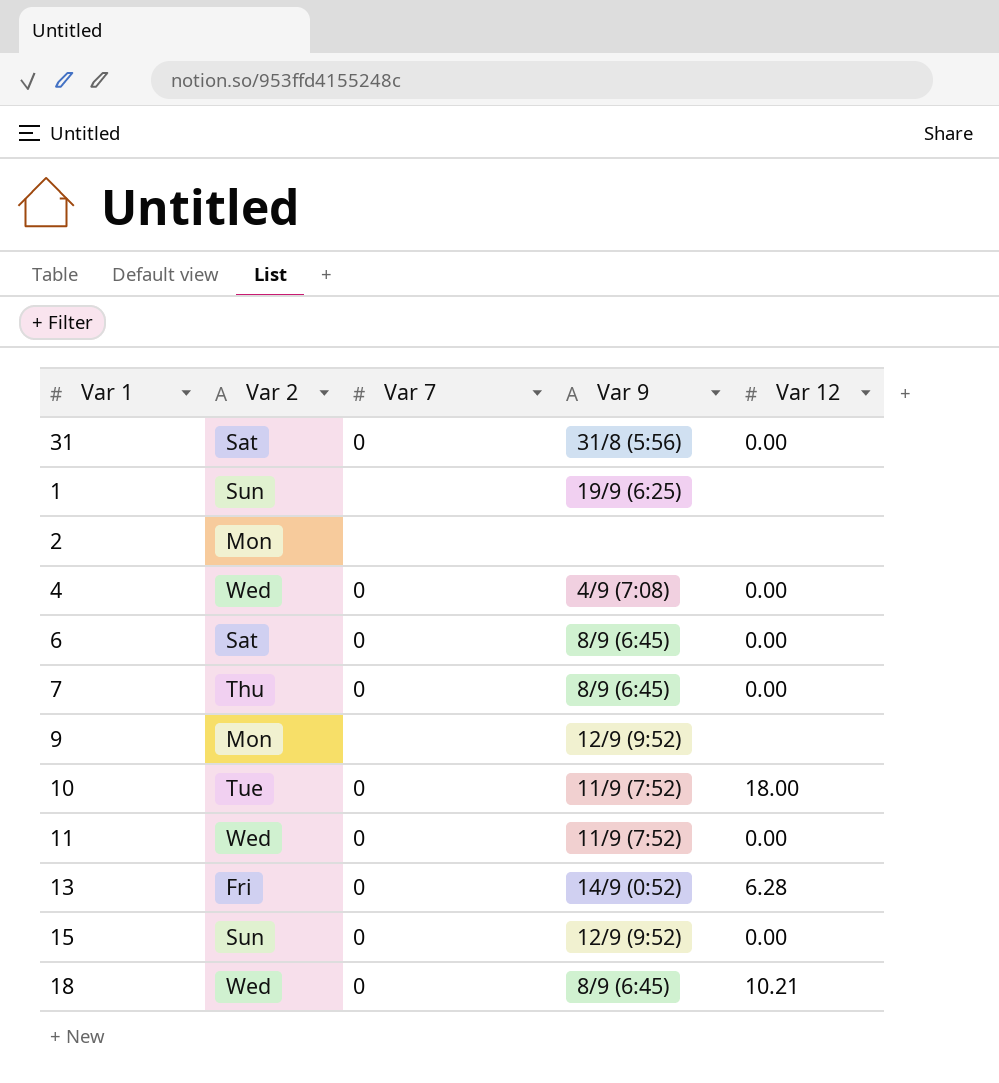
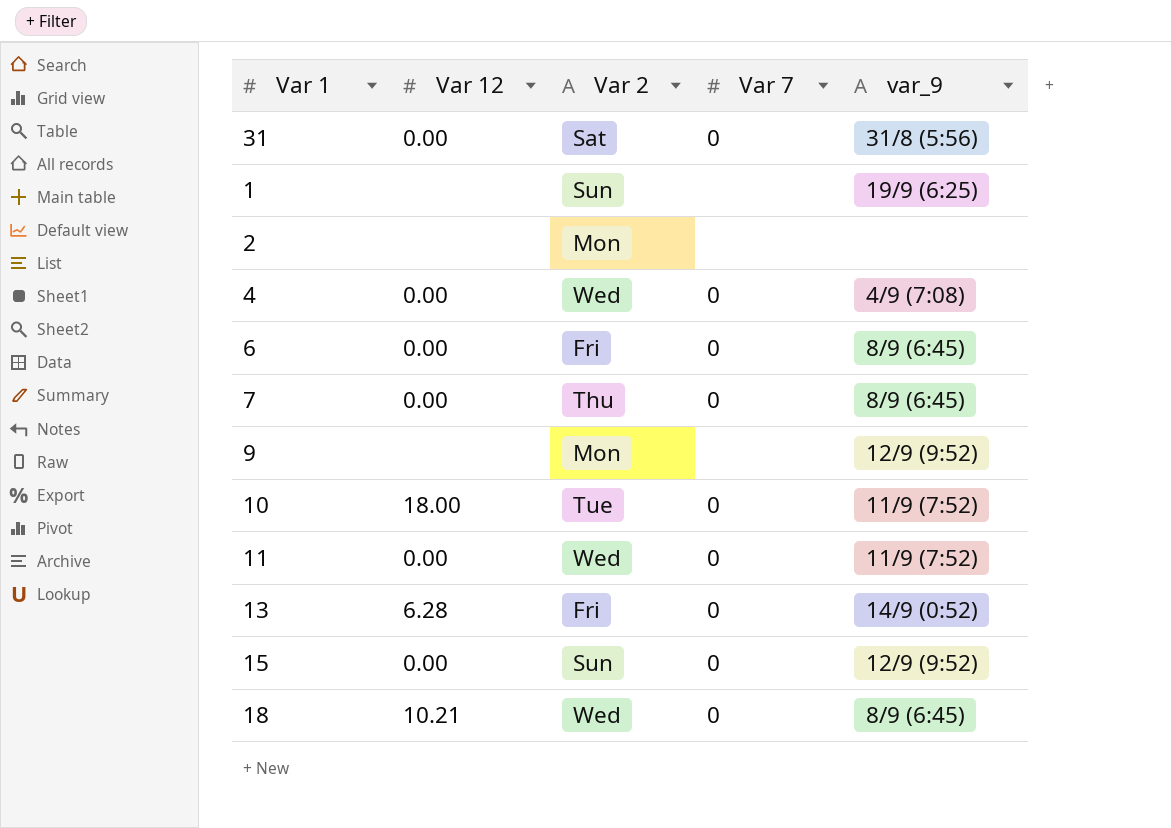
column Var 12 | position: 5 -> 2
column name: Var 9 -> var_9
6 | Var 2: Sat -> Fri

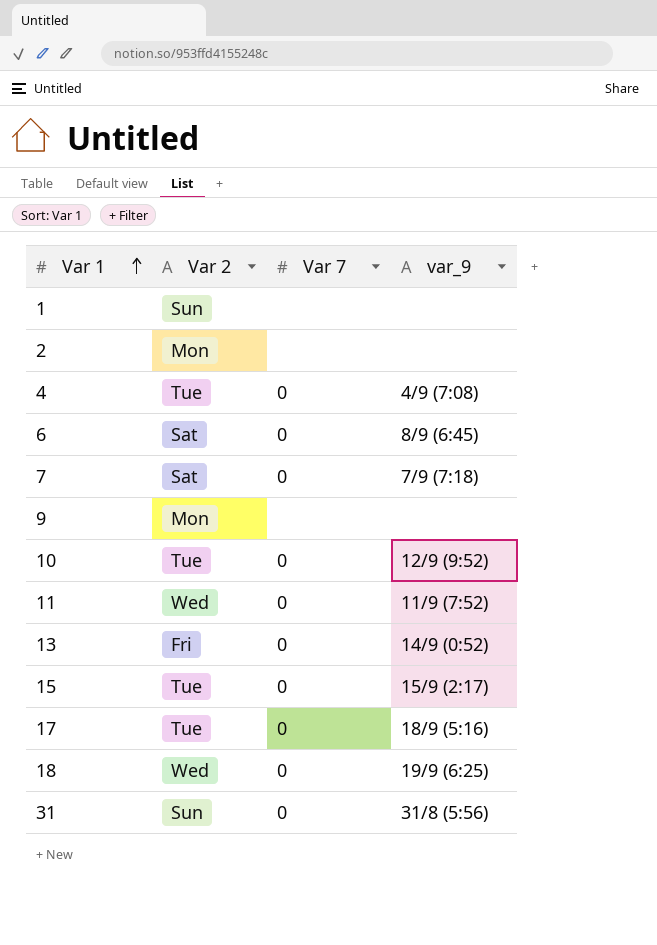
row order: none -> Var 1 ascending
column Var 12 | position: 2 -> none
1 | var_9: 19/9 (6:25) -> none
4 | Var 2: Wed -> Tue
6 | Var 2: Fri -> Sat
7 | Var 2: Thu -> Sat
7 | var_9: 8/9 (6:45) -> 7/9 (7:18)
9 | var_9: 12/9 (9:52) -> none
10 | var_9: 11/9 (7:52) -> 12/9 (9:52)
15 | Var 2: Sun -> Tue
15 | var_9: 12/9 (9:52) -> 15/9 (2:17)
row 17: none -> Tue | 0 | 18/9 (5:16)
18 | var_9: 8/9 (6:45) -> 19/9 (6:25)
31 | Var 2: Sat -> Sun

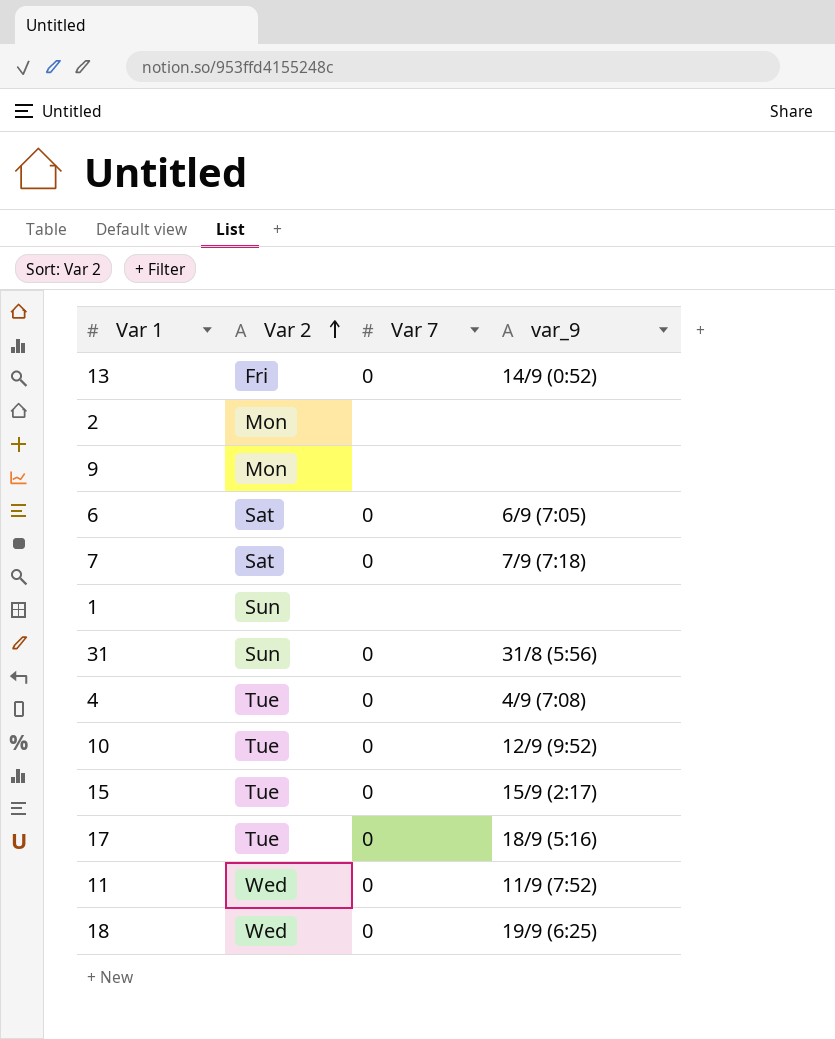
row order: Var 1 ascending -> Var 2 ascending
6 | var_9: 8/9 (6:45) -> 6/9 (7:05)

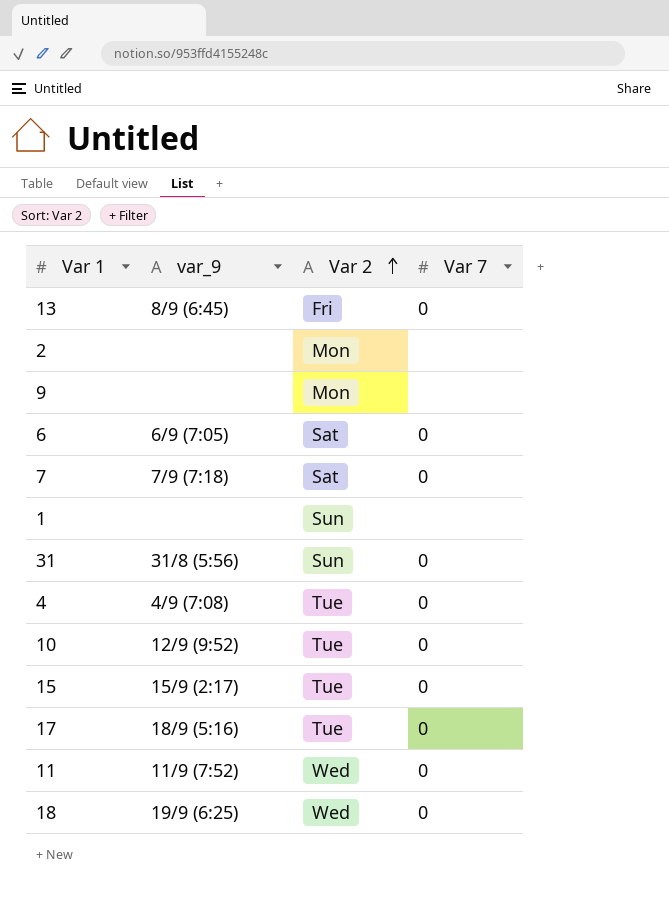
column var_9 | position: 4 -> 2
13 | var_9: 14/9 (0:52) -> 8/9 (6:45)

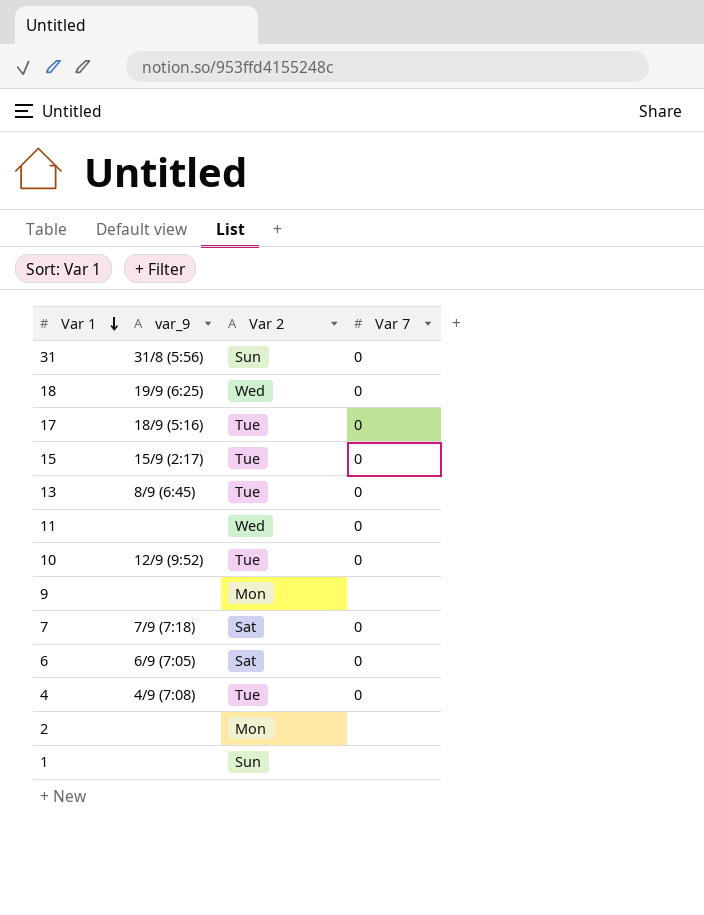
row order: Var 2 ascending -> Var 1 descending
13 | Var 2: Fri -> Tue
11 | var_9: 11/9 (7:52) -> none

